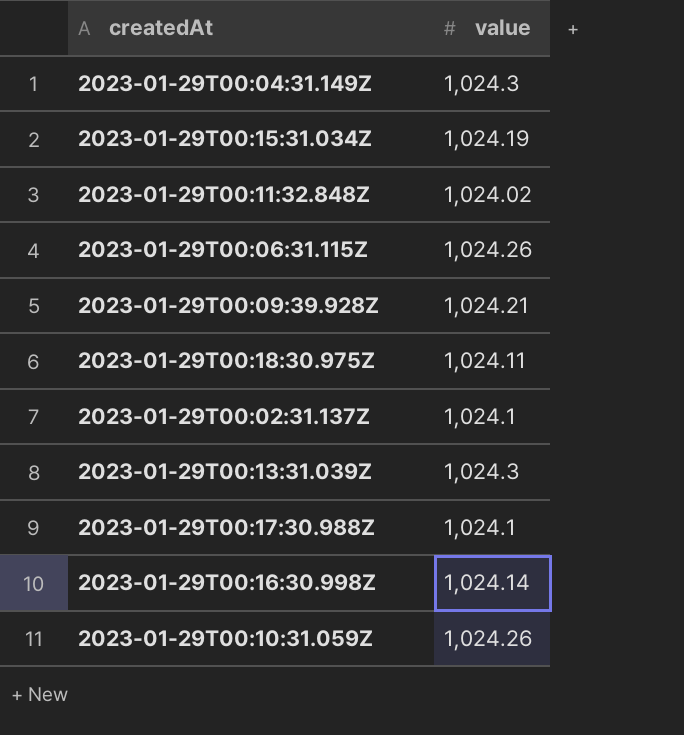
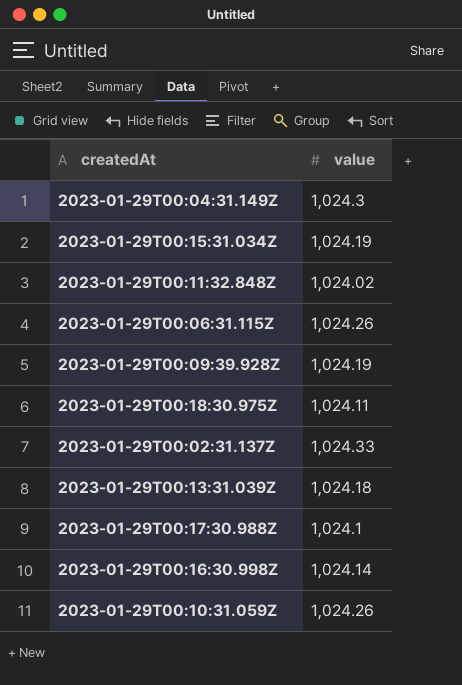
2023-01-29T00:09:39.928Z | value: 1,024.21 -> 1,024.19
2023-01-29T00:02:31.137Z | value: 1,024.1 -> 1,024.33
2023-01-29T00:13:31.039Z | value: 1,024.3 -> 1,024.18

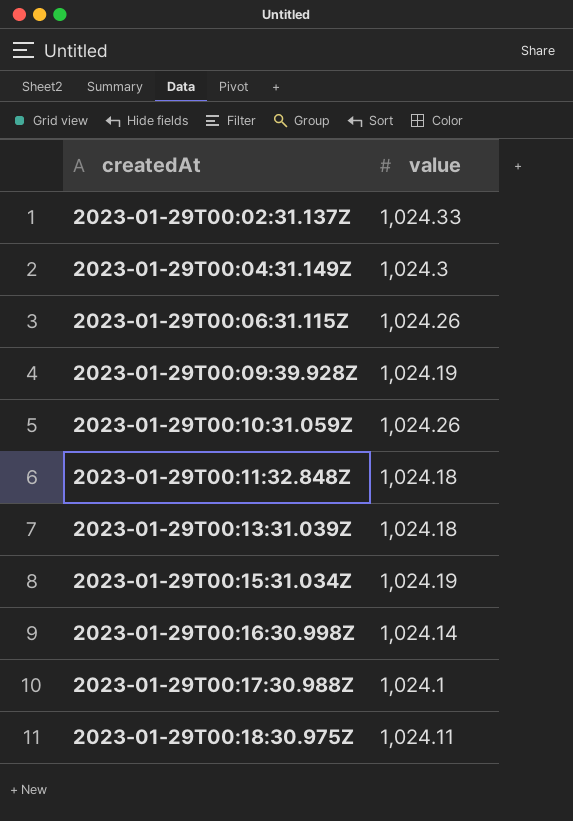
row order: none -> createdAt ascending
2023-01-29T00:11:32.848Z | value: 1,024.02 -> 1,024.18

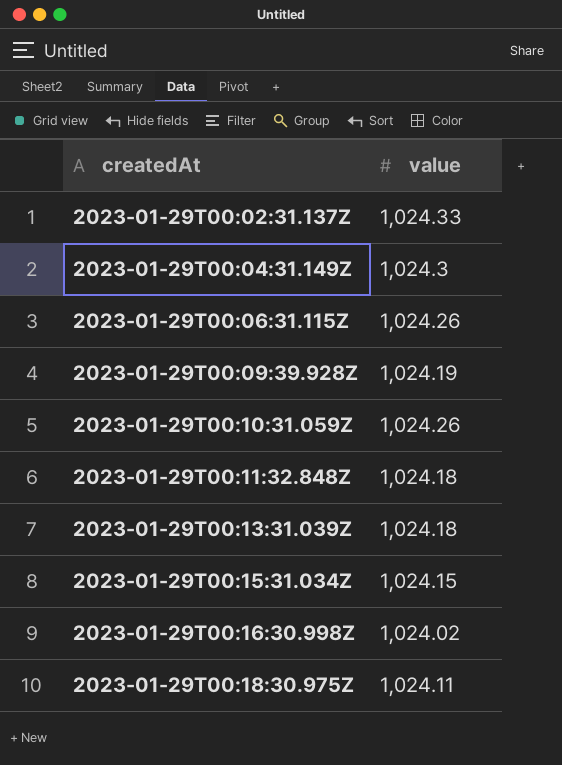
row 2023-01-29T00:17:30.988Z: 1,024.1 -> none
2023-01-29T00:15:31.034Z | value: 1,024.19 -> 1,024.15
2023-01-29T00:16:30.998Z | value: 1,024.14 -> 1,024.02

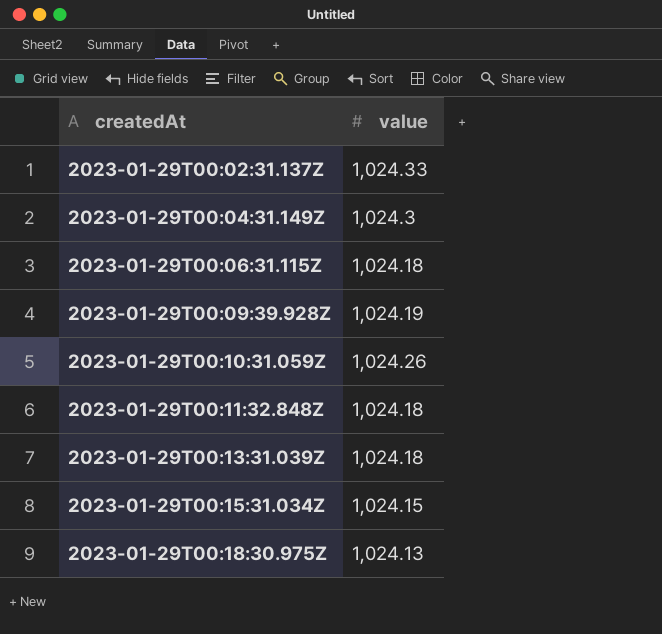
row 2023-01-29T00:16:30.998Z: 1,024.02 -> none
2023-01-29T00:06:31.115Z | value: 1,024.26 -> 1,024.18
2023-01-29T00:18:30.975Z | value: 1,024.11 -> 1,024.13

